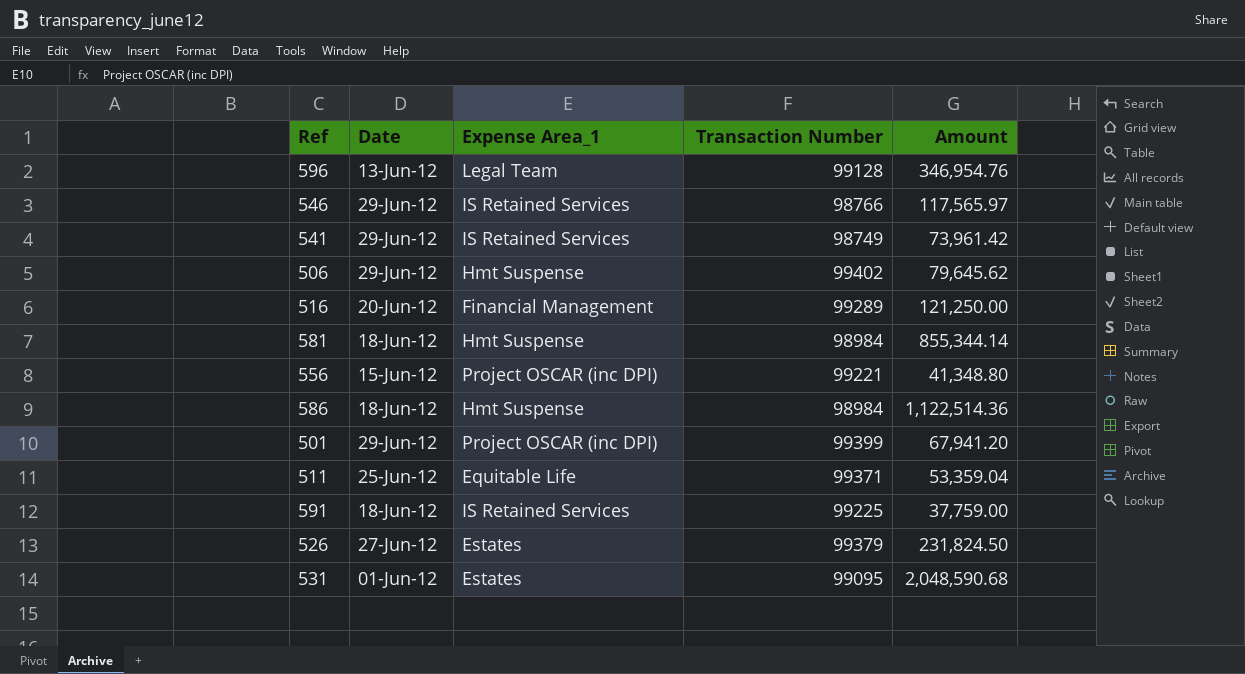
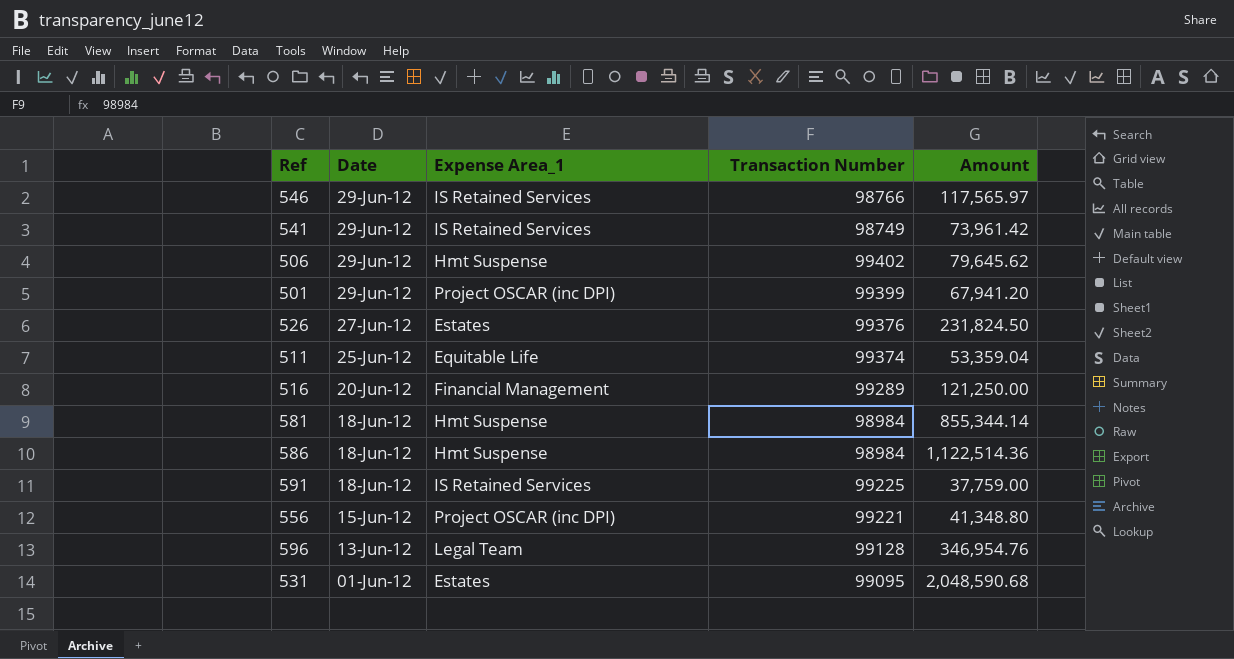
row order: none -> Date descending
526 | Transaction Number: 99379 -> 99376
511 | Transaction Number: 99371 -> 99374

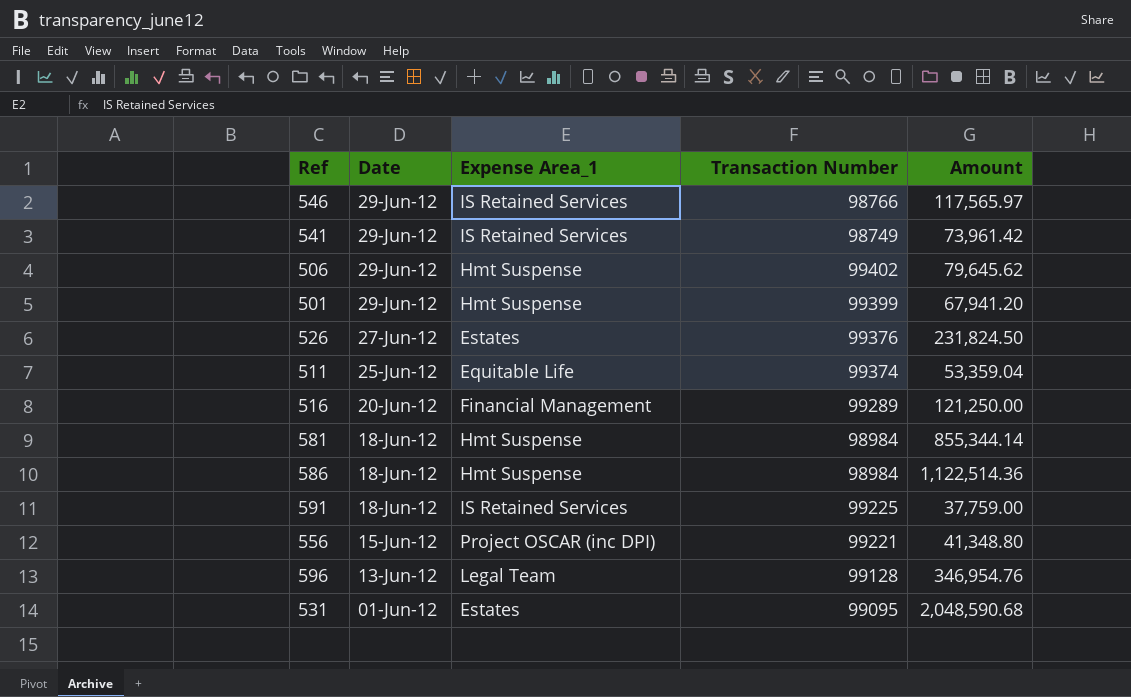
501 | Expense Area_1: Project OSCAR (inc DPI) -> Hmt Suspense

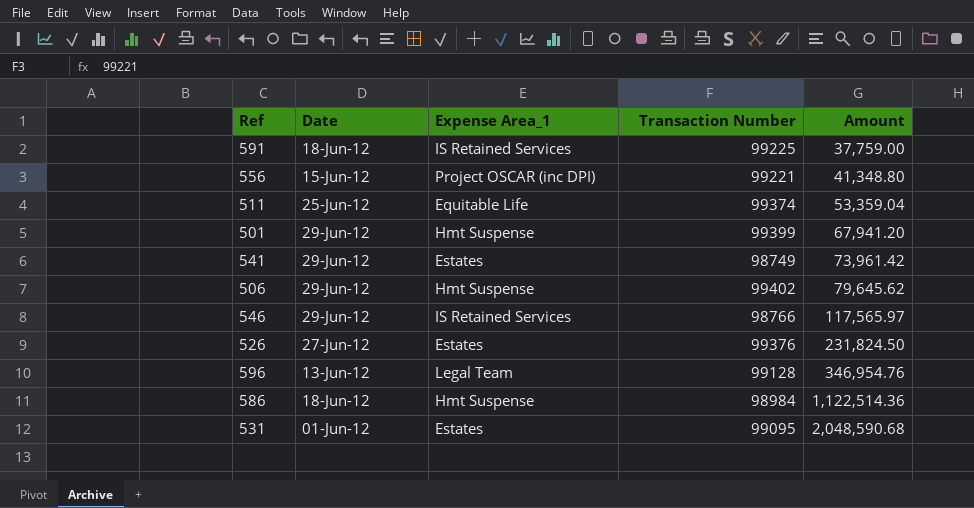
row order: Date descending -> Amount ascending
row 516: 20-Jun-12 | Financial Management | 99289 | 121,250.00 -> none
row 581: 18-Jun-12 | Hmt Suspense | 98984 | 855,344.14 -> none
541 | Expense Area_1: IS Retained Services -> Estates

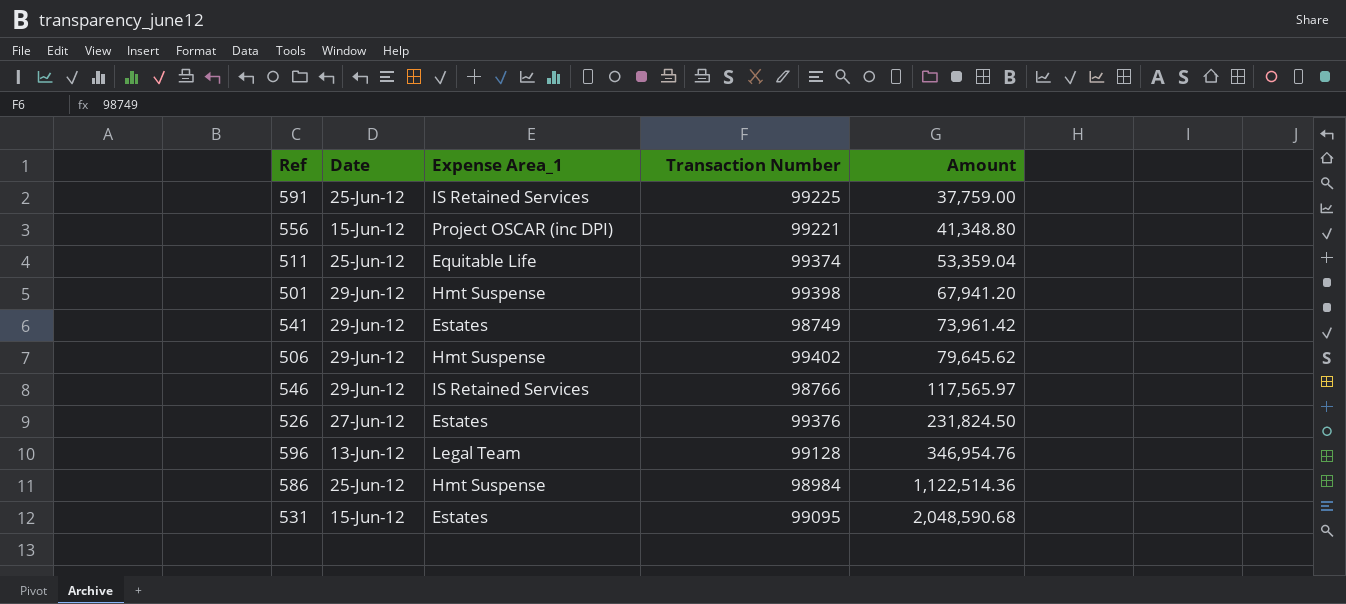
591 | Date: 18-Jun-12 -> 25-Jun-12
501 | Transaction Number: 99399 -> 99398
586 | Date: 18-Jun-12 -> 25-Jun-12
531 | Date: 01-Jun-12 -> 15-Jun-12

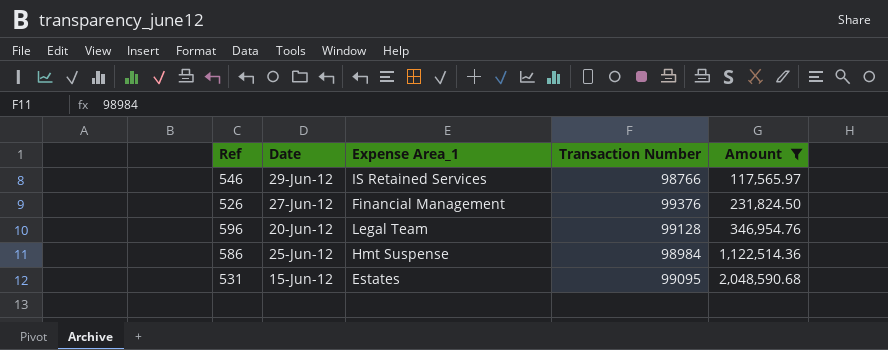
filter: none -> Amount >= 117,565.97
526 | Expense Area_1: Estates -> Financial Management
596 | Date: 13-Jun-12 -> 20-Jun-12

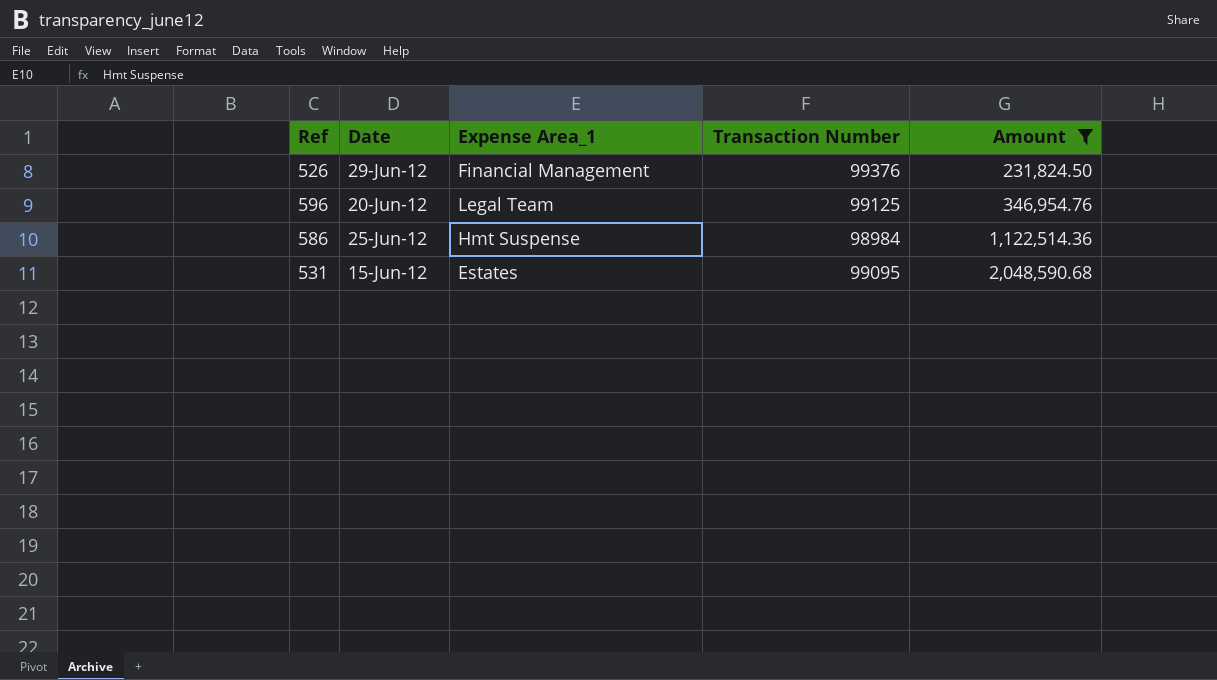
row 546: 29-Jun-12 | IS Retained Services | 98766 | 117,565.97 -> none
526 | Date: 27-Jun-12 -> 29-Jun-12
596 | Transaction Number: 99128 -> 99125

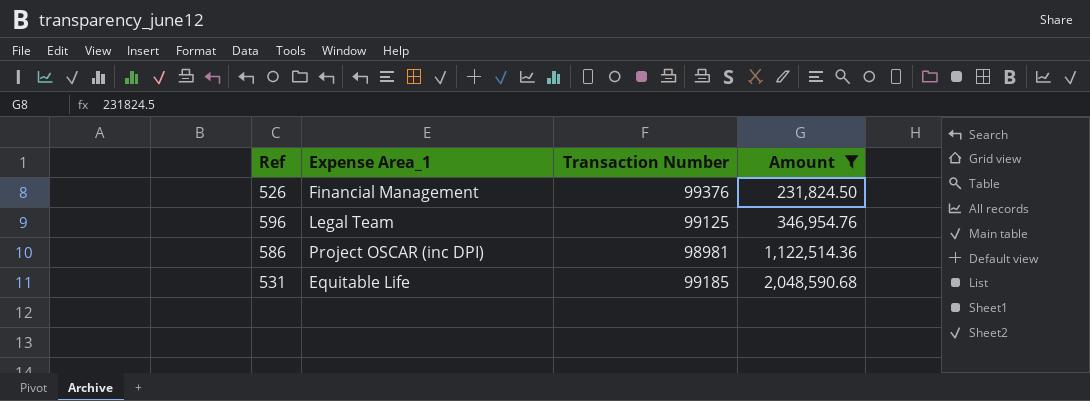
column Date | position: 2 -> none
586 | Expense Area_1: Hmt Suspense -> Project OSCAR (inc DPI)
586 | Transaction Number: 98984 -> 98981
531 | Expense Area_1: Estates -> Equitable Life
531 | Transaction Number: 99095 -> 99185

